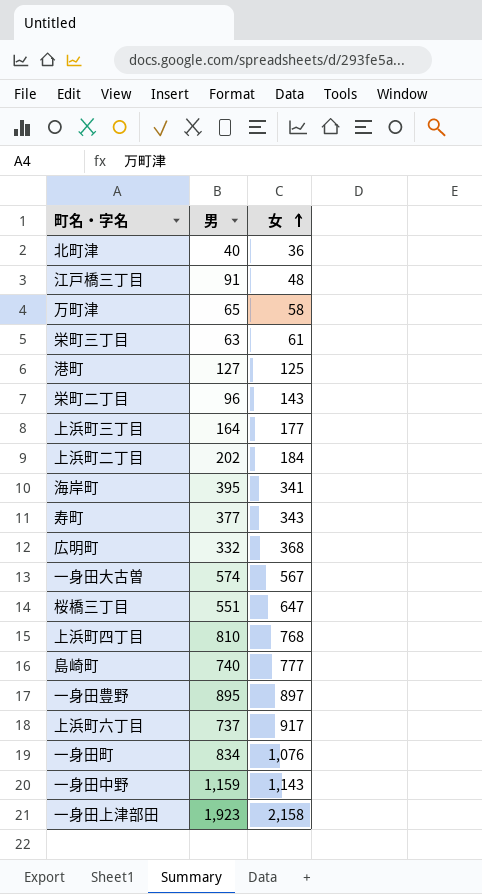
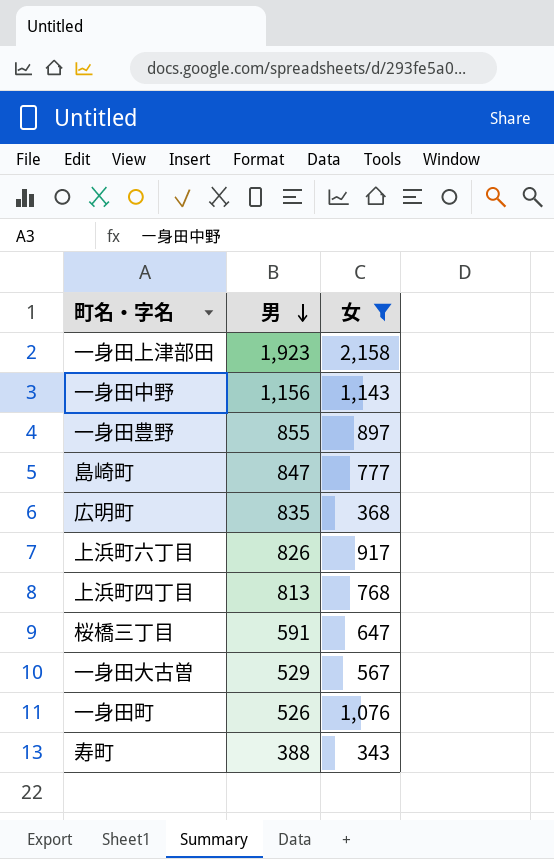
filter: none -> 女 >= 343
row order: 女 ascending -> 男 descending
一身田中野 | 男: 1,159 -> 1,156
一身田豊野 | 男: 895 -> 855
島崎町 | 男: 740 -> 847
広明町 | 男: 332 -> 835
上浜町六丁目 | 男: 737 -> 826
上浜町四丁目 | 男: 810 -> 813
桜橋三丁目 | 男: 551 -> 591
一身田大古曽 | 男: 574 -> 529
一身田町 | 男: 834 -> 526
寿町 | 男: 377 -> 388

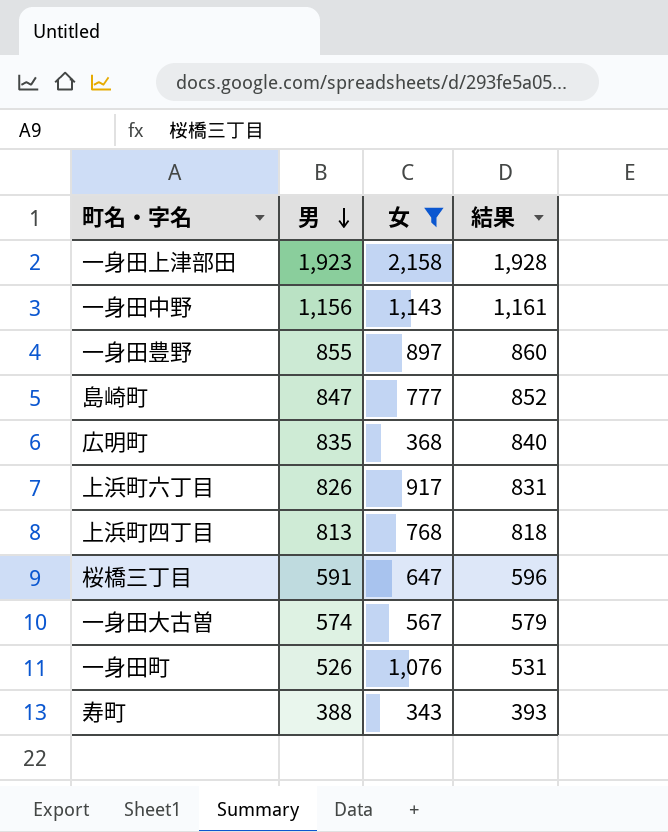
column 結果 | formula: none -> [男] + 5
一身田大古曽 | 男: 529 -> 574

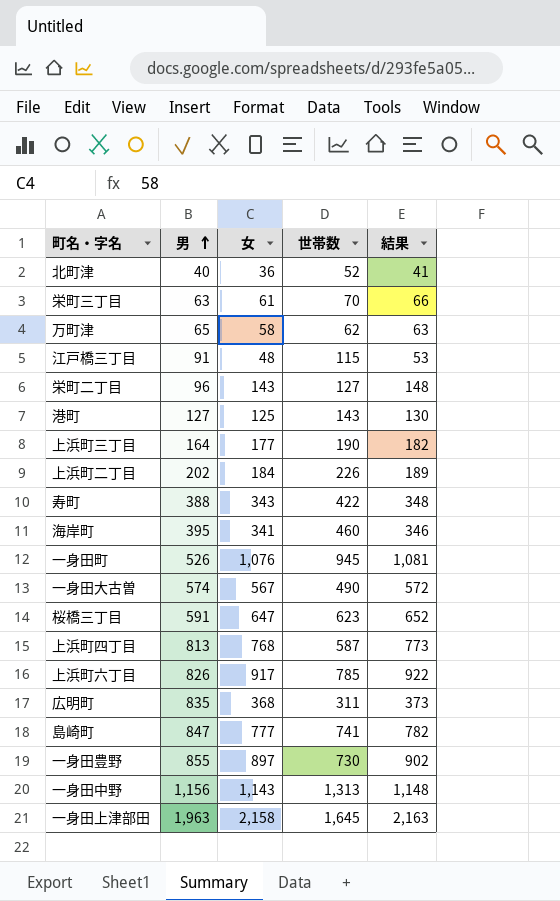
filter: 女 >= 343 -> none
row order: 男 descending -> 男 ascending
column 世帯数 | position: none -> 4
column 結果 | formula: [男] + 5 -> [女] + 5
一身田上津部田 | 男: 1,923 -> 1,963

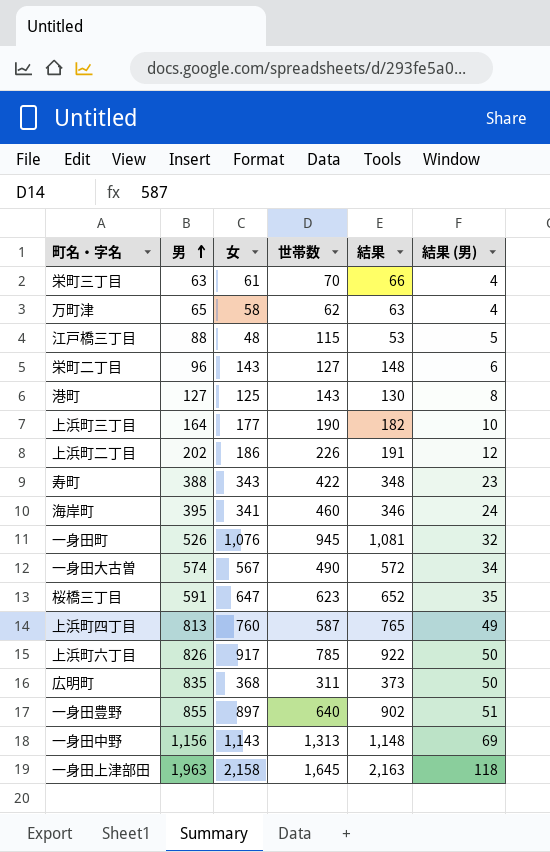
column 結果 (男) | formula: none -> [男] * 0.06
row 北町津: 40 | 36 | 52 | 41 -> none
row 島崎町: 847 | 777 | 741 | 782 -> none
江戸橋三丁目 | 男: 91 -> 88
上浜町二丁目 | 女: 184 -> 186
上浜町二丁目 | 結果: 189 -> 191
上浜町四丁目 | 女: 768 -> 760
上浜町四丁目 | 結果: 773 -> 765
一身田豊野 | 世帯数: 730 -> 640

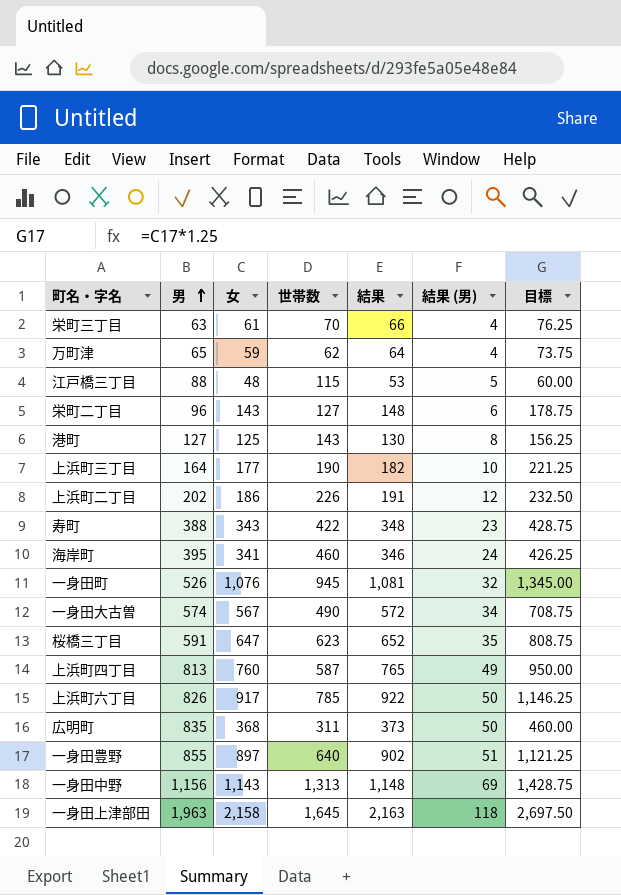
column 目標 | formula: none -> [女] * 1.25
万町津 | 女: 58 -> 59
万町津 | 結果: 63 -> 64

